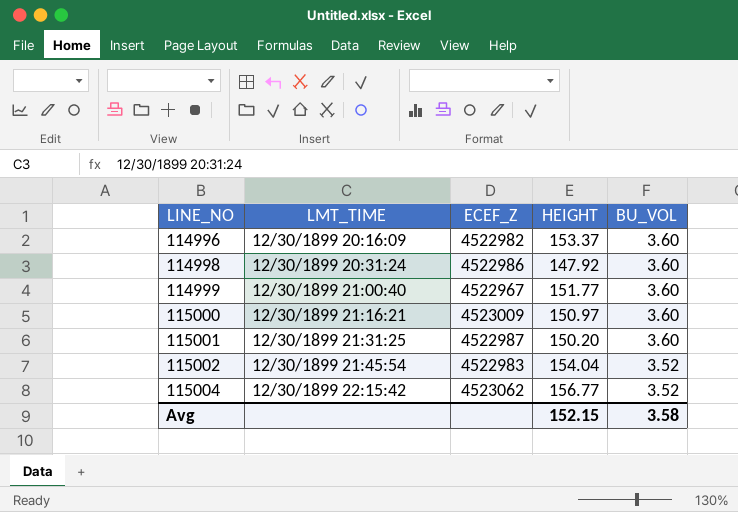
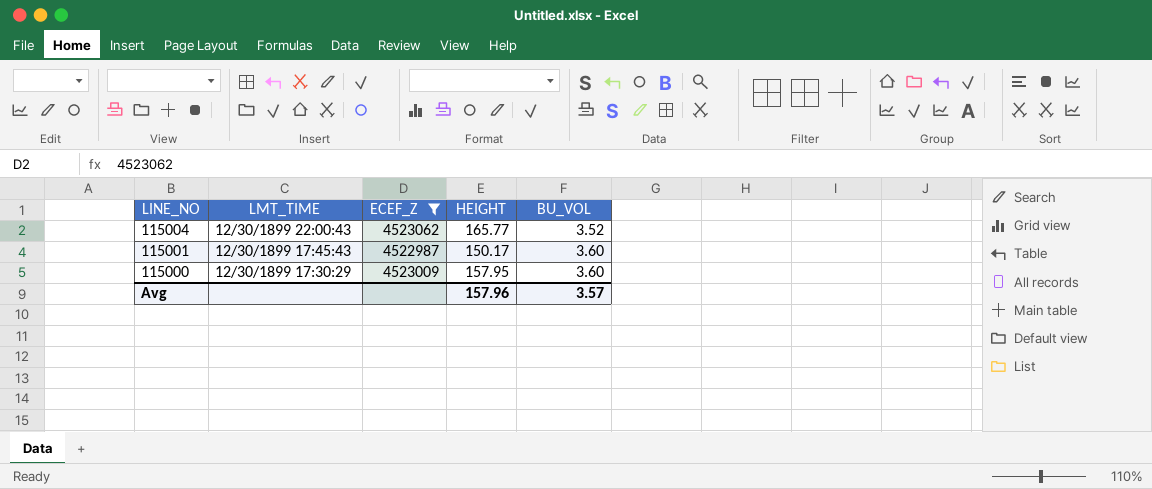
filter: none -> ECEF_Z >= 4522987
row order: LINE_NO ascending -> LINE_NO descending
115004 | LMT_TIME: 12/30/1899 22:15:42 -> 12/30/1899 22:00:43
115004 | HEIGHT: 156.77 -> 165.77
115001 | LMT_TIME: 12/30/1899 21:31:25 -> 12/30/1899 17:45:43
115001 | HEIGHT: 150.20 -> 150.17
115000 | LMT_TIME: 12/30/1899 21:16:21 -> 12/30/1899 17:30:29
115000 | HEIGHT: 150.97 -> 157.95
Avg | HEIGHT: 152.15 -> 157.96
Avg | BU_VOL: 3.58 -> 3.57

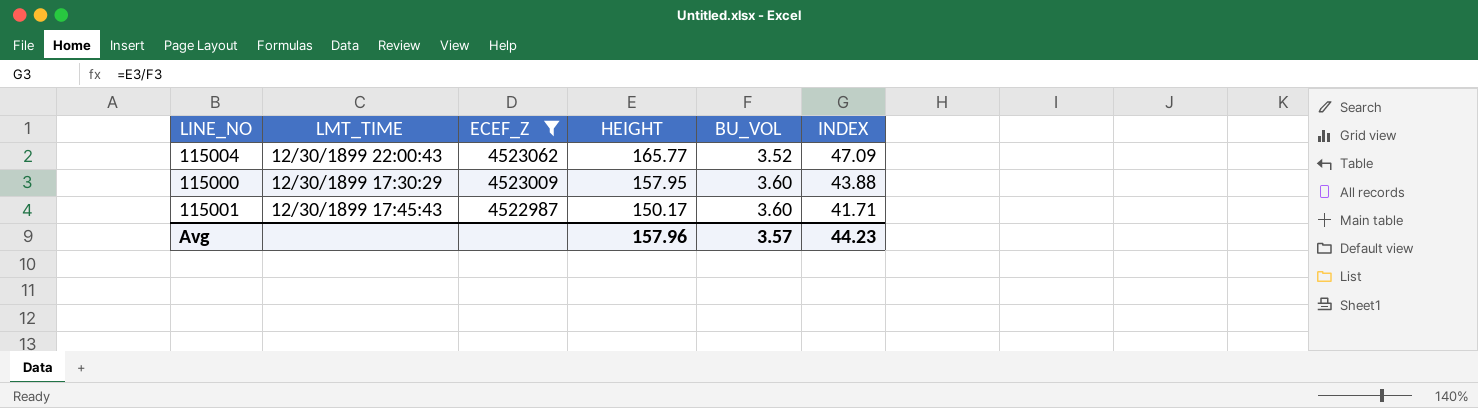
row order: LINE_NO descending -> ECEF_Z descending
column INDEX | formula: none -> [HEIGHT] / [BU_VOL]

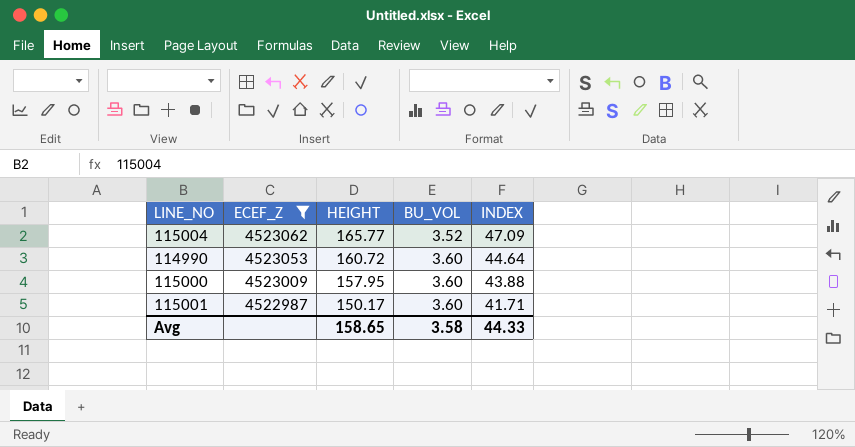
column LMT_TIME | position: 2 -> none
row 114990: none -> 4523053 | 160.72 | 3.60 | 44.64
Avg | HEIGHT: 157.96 -> 158.65
Avg | BU_VOL: 3.57 -> 3.58
Avg | INDEX: 44.23 -> 44.33

